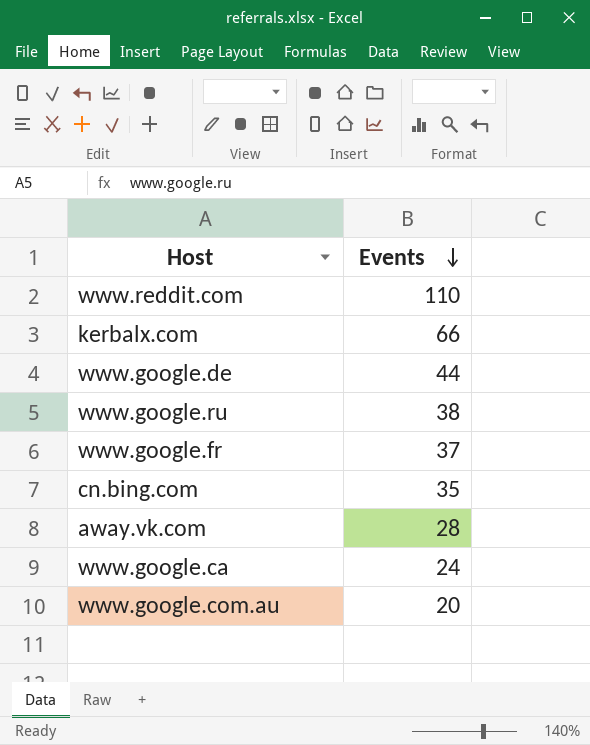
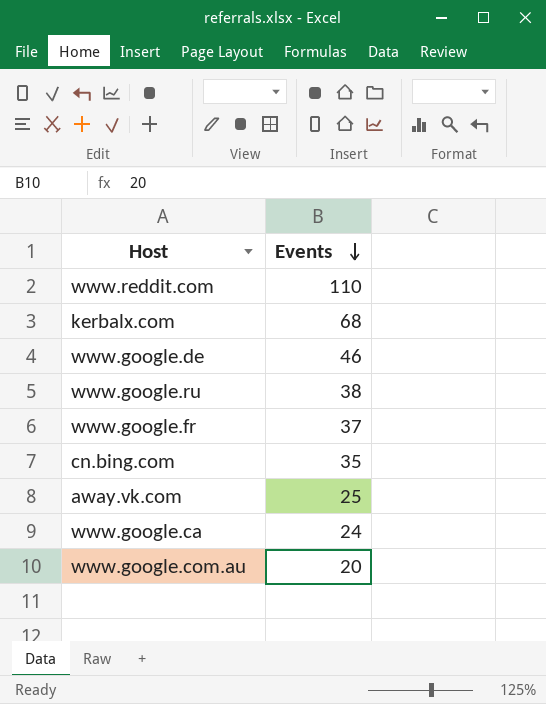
kerbalx.com | Events: 66 -> 68
www.google.de | Events: 44 -> 46
away.vk.com | Events: 28 -> 25

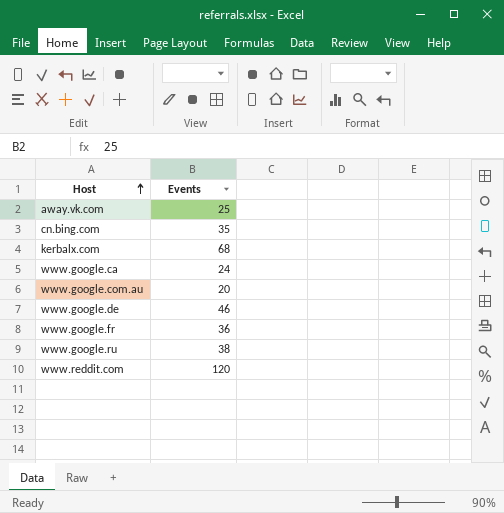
row order: Events descending -> Host ascending
www.google.fr | Events: 37 -> 36
www.reddit.com | Events: 110 -> 120

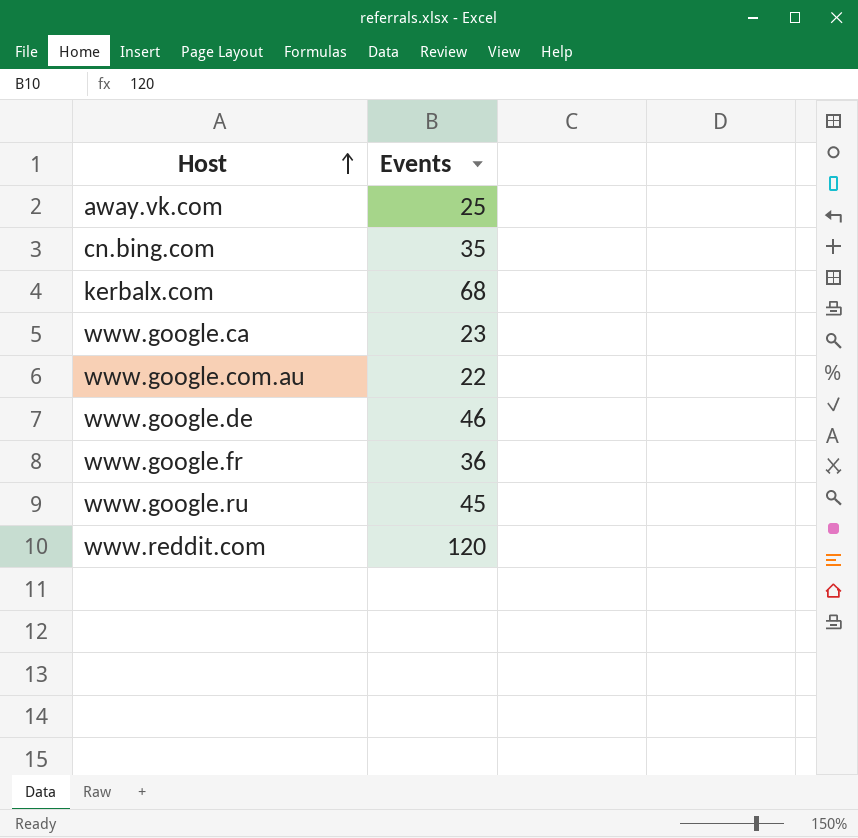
www.google.ca | Events: 24 -> 23
www.google.com.au | Events: 20 -> 22
www.google.ru | Events: 38 -> 45

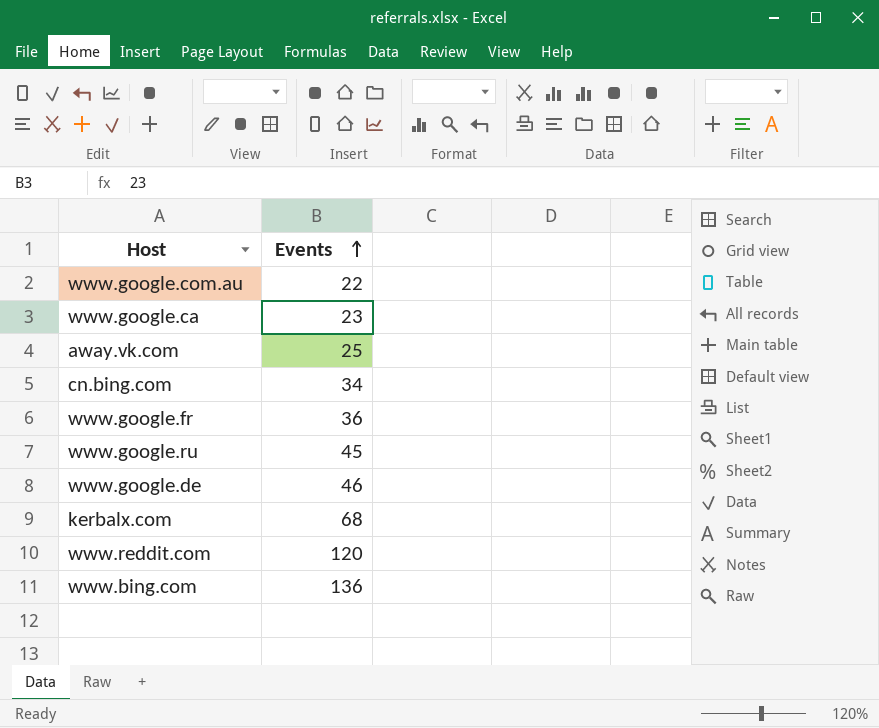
row order: Host ascending -> Events ascending
cn.bing.com | Events: 35 -> 34
row www.bing.com: none -> 136

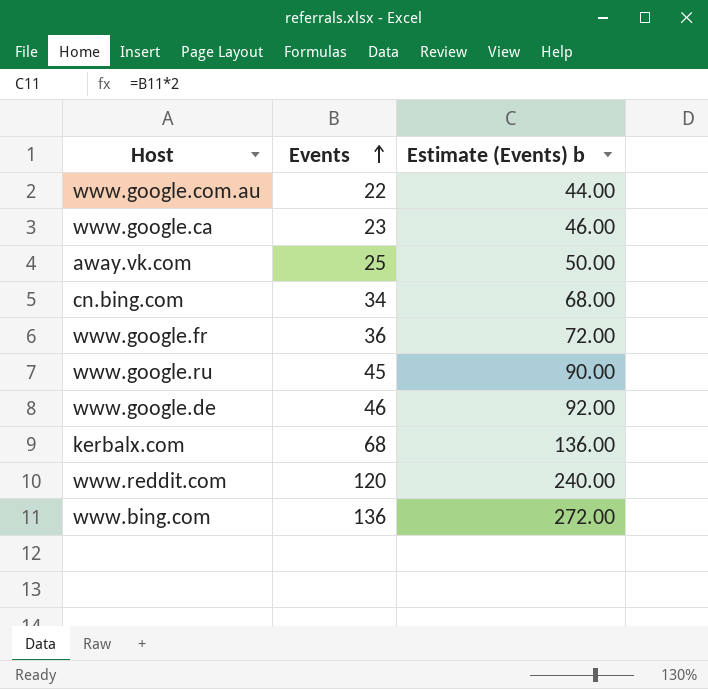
column Estimate (Events) b | formula: none -> [Events] * 2

